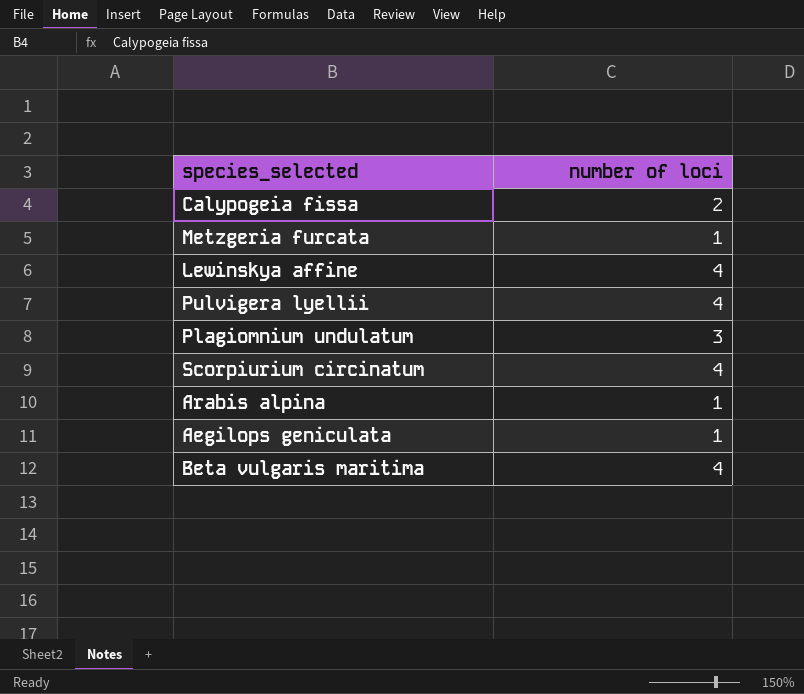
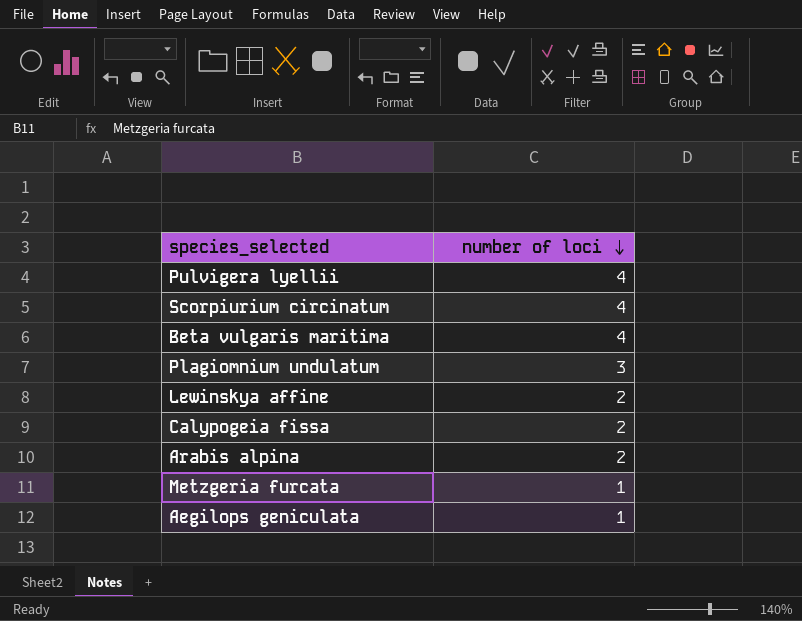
row order: none -> number of loci descending
Lewinskya affine | number of loci: 4 -> 2
Arabis alpina | number of loci: 1 -> 2

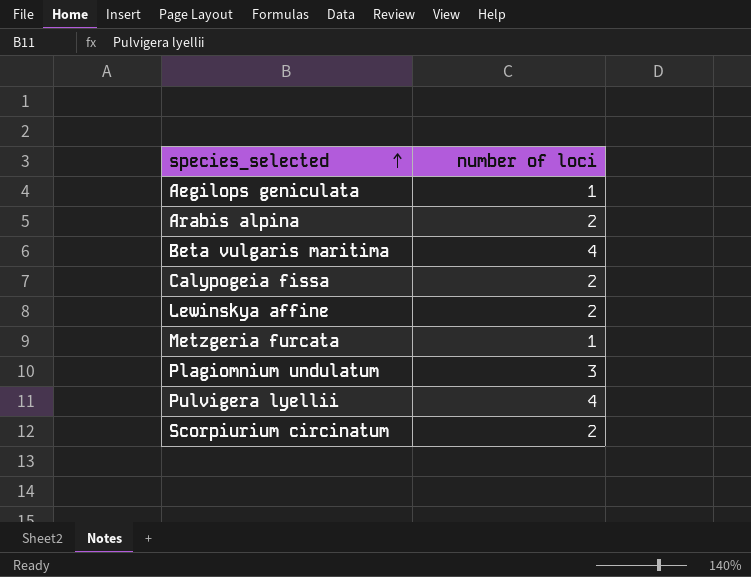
row order: number of loci descending -> species_selected ascending
Scorpiurium circinatum | number of loci: 4 -> 2

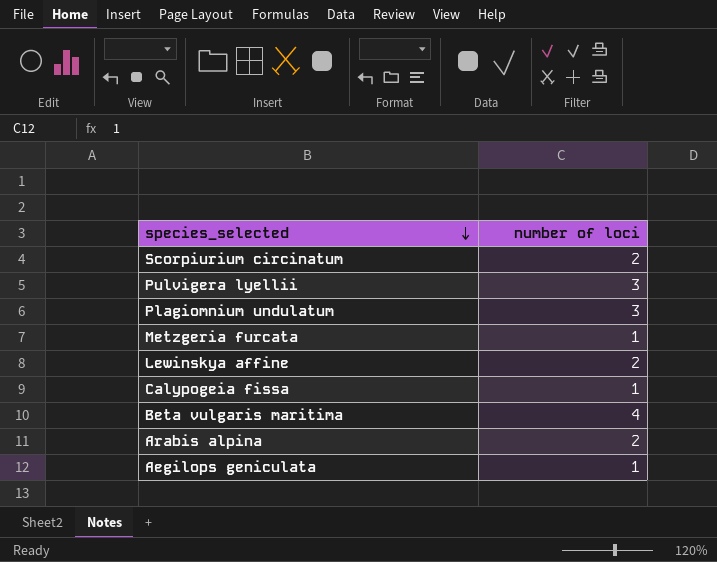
row order: species_selected ascending -> species_selected descending
Pulvigera lyellii | number of loci: 4 -> 3
Calypogeia fissa | number of loci: 2 -> 1

